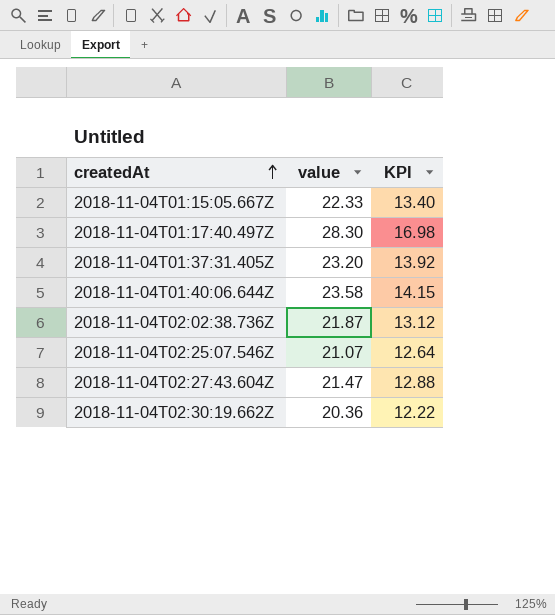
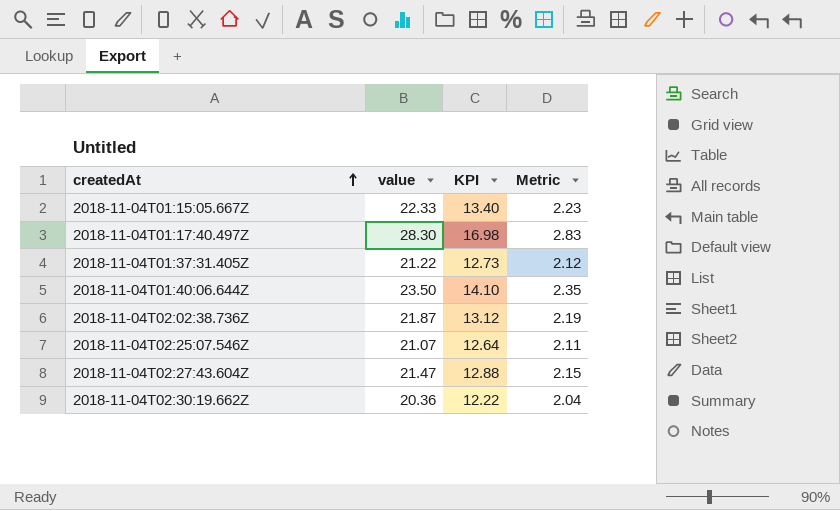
column Metric | formula: none -> [value] * 0.1
2018-11-04T01:37:31.405Z | value: 23.20 -> 21.22
2018-11-04T01:37:31.405Z | KPI: 13.92 -> 12.73
2018-11-04T01:40:06.644Z | value: 23.58 -> 23.50
2018-11-04T01:40:06.644Z | KPI: 14.15 -> 14.10

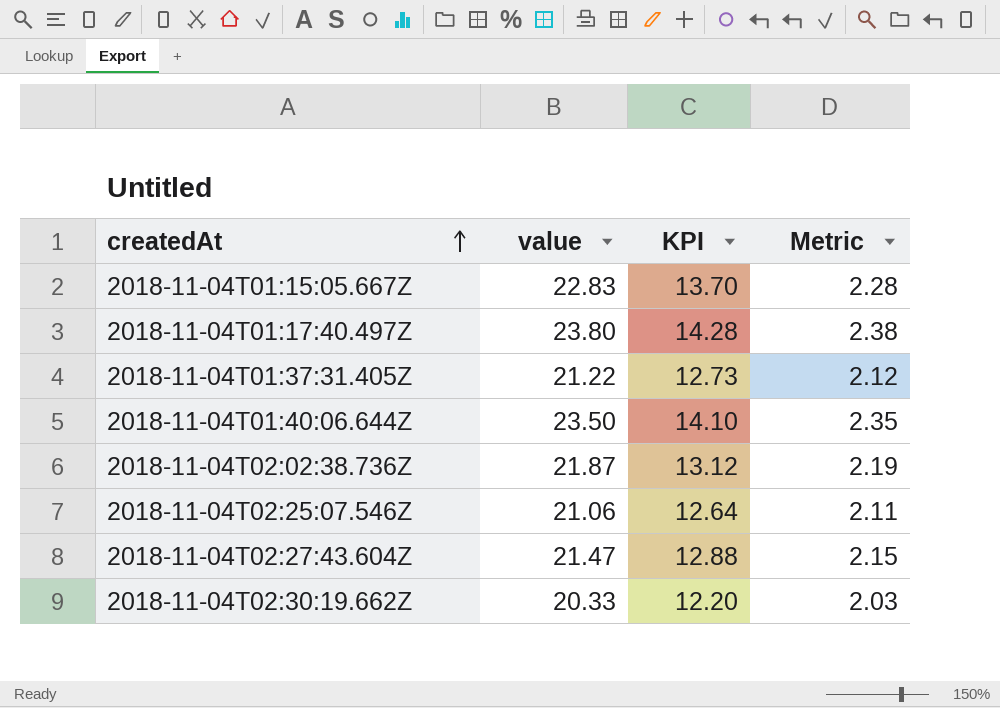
2018-11-04T01:15:05.667Z | value: 22.33 -> 22.83
2018-11-04T01:15:05.667Z | KPI: 13.40 -> 13.70
2018-11-04T01:15:05.667Z | Metric: 2.23 -> 2.28
2018-11-04T01:17:40.497Z | value: 28.30 -> 23.80
2018-11-04T01:17:40.497Z | KPI: 16.98 -> 14.28
2018-11-04T01:17:40.497Z | Metric: 2.83 -> 2.38
2018-11-04T02:25:07.546Z | value: 21.07 -> 21.06
2018-11-04T02:30:19.662Z | value: 20.36 -> 20.33
2018-11-04T02:30:19.662Z | KPI: 12.22 -> 12.20
2018-11-04T02:30:19.662Z | Metric: 2.04 -> 2.03

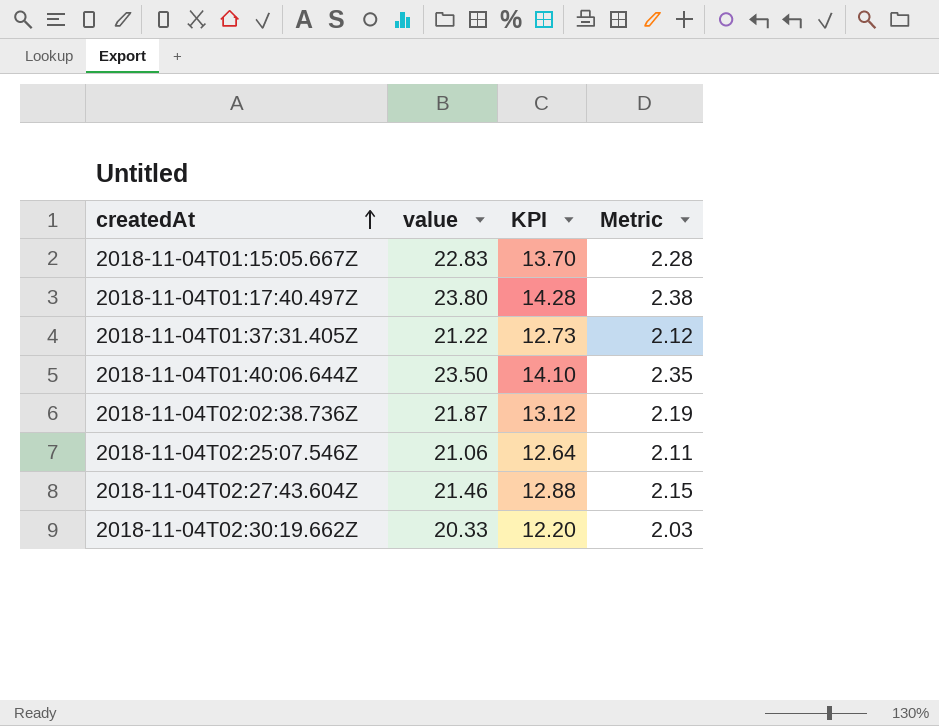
2018-11-04T02:27:43.604Z | value: 21.47 -> 21.46

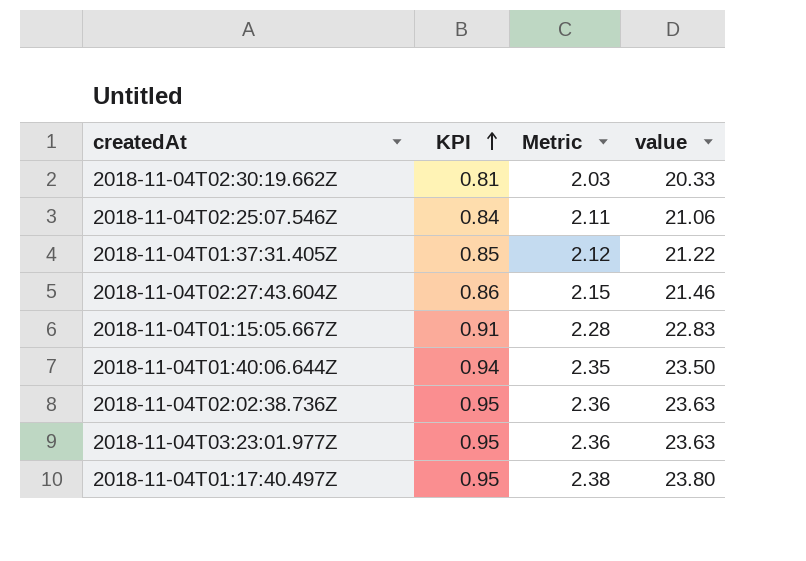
row order: createdAt ascending -> KPI ascending
column KPI | formula: [value] * 0.6 -> [value] * 0.04
column value | position: 2 -> 4
2018-11-04T02:02:38.736Z | Metric: 2.19 -> 2.36
2018-11-04T02:02:38.736Z | value: 21.87 -> 23.63
row 2018-11-04T03:23:01.977Z: none -> 0.95 | 2.36 | 23.63

